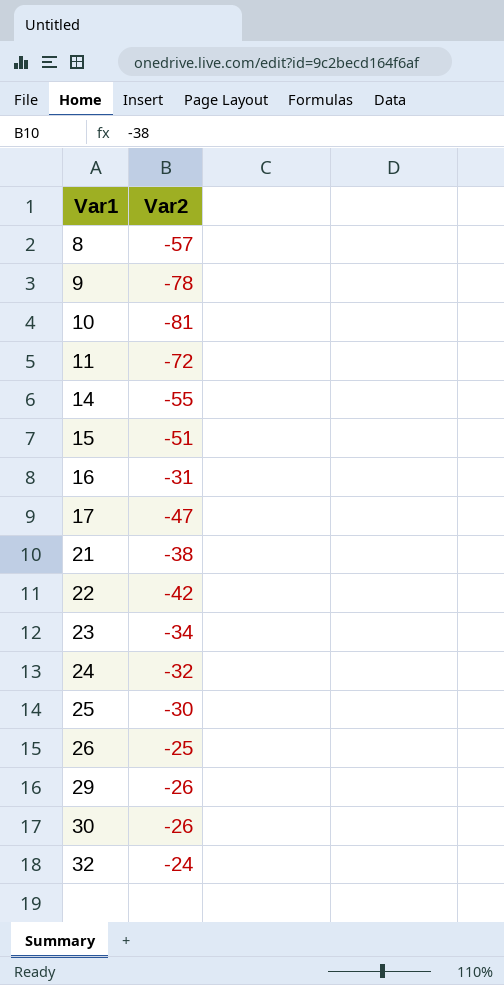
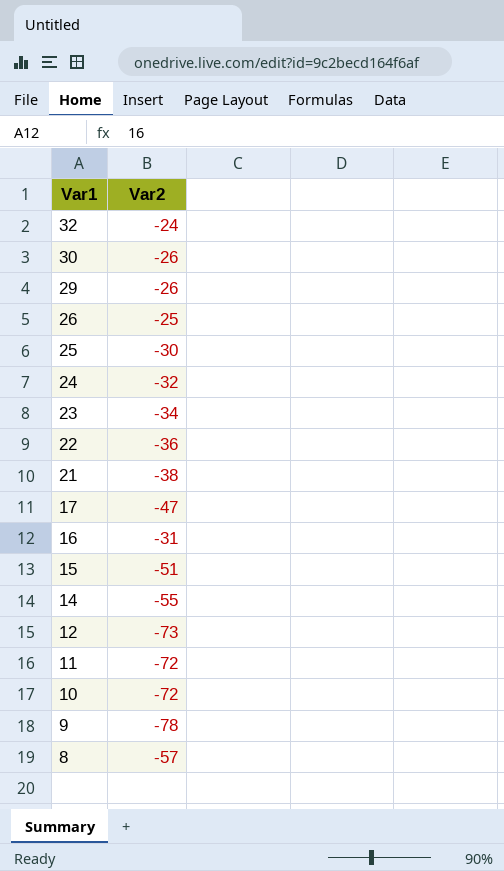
row order: Var1 ascending -> Var1 descending
22 | Var2: -42 -> -36
row 12: none -> -73
10 | Var2: -81 -> -72

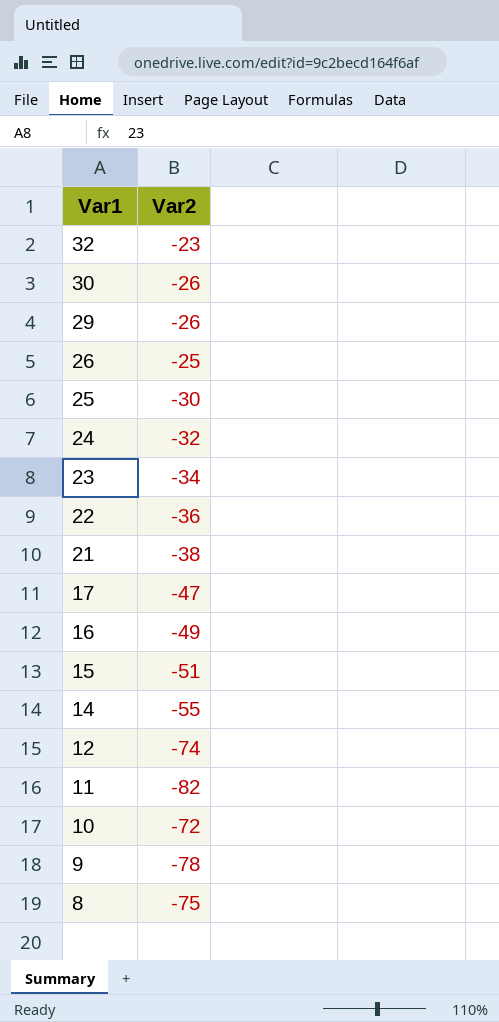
32 | Var2: -24 -> -23
16 | Var2: -31 -> -49
12 | Var2: -73 -> -74
11 | Var2: -72 -> -82
8 | Var2: -57 -> -75

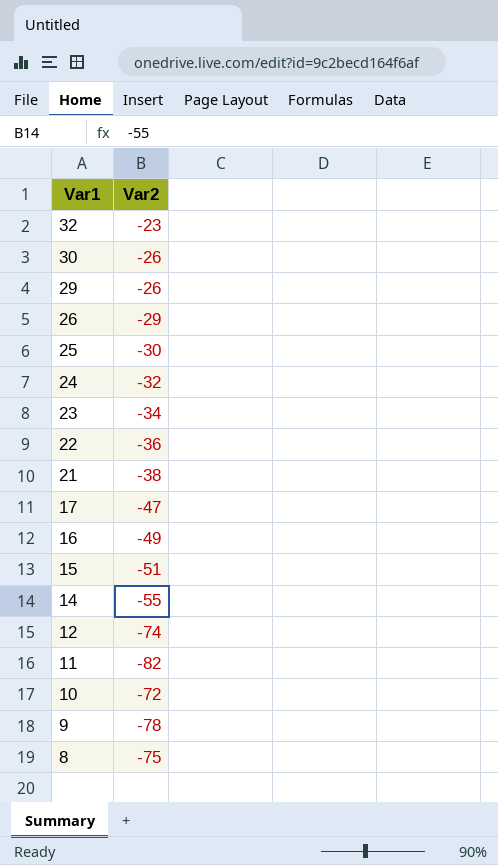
26 | Var2: -25 -> -29

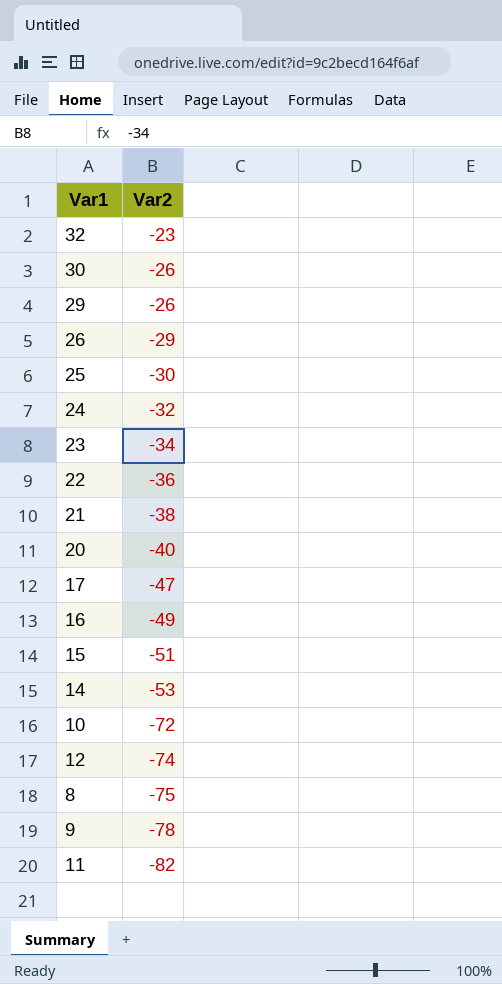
row order: Var1 descending -> Var2 descending
row 20: none -> -40
14 | Var2: -55 -> -53

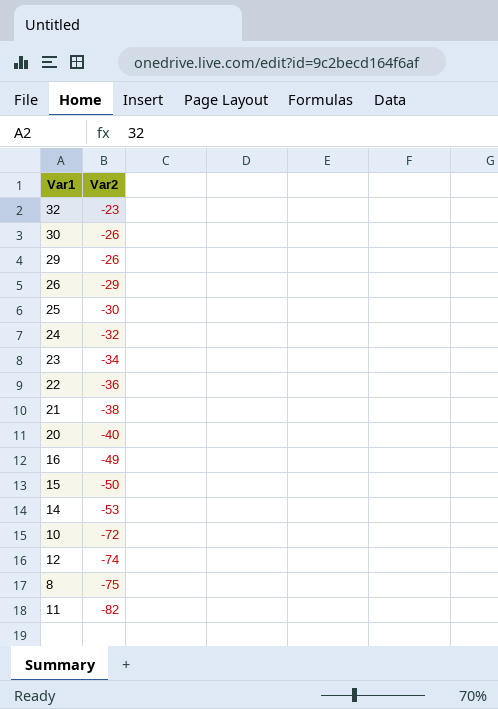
row 17: -47 -> none
row 9: -78 -> none
15 | Var2: -51 -> -50

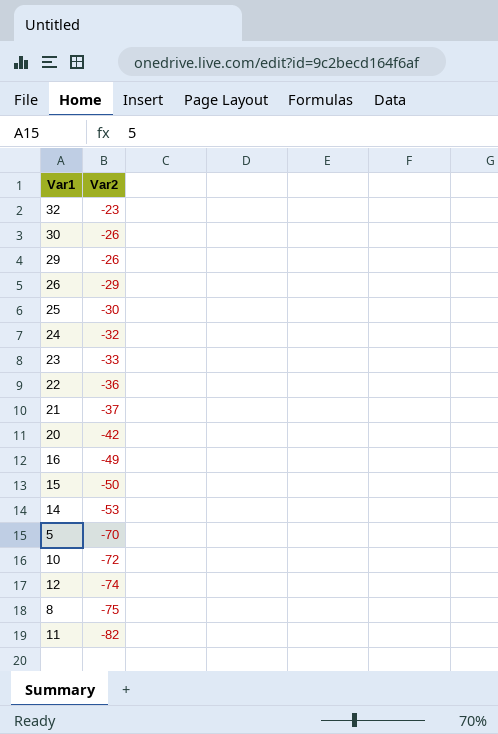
23 | Var2: -34 -> -33
21 | Var2: -38 -> -37
20 | Var2: -40 -> -42
row 5: none -> -70

